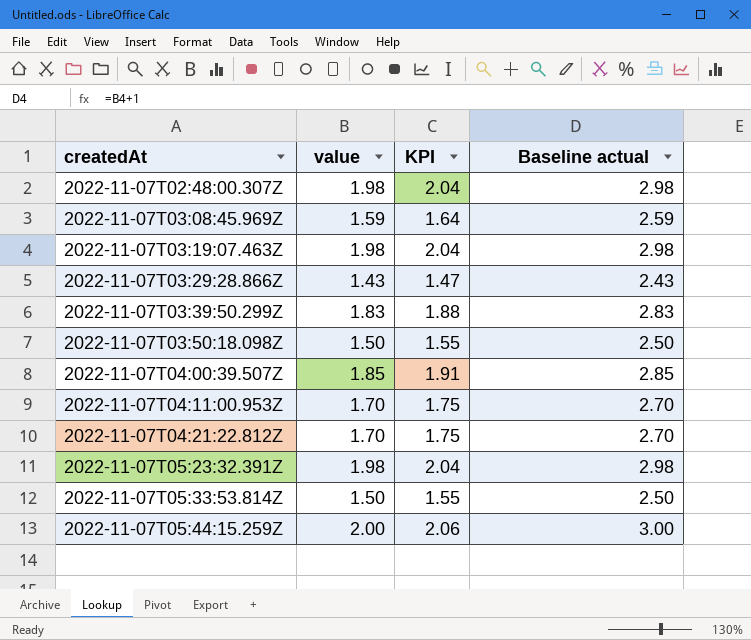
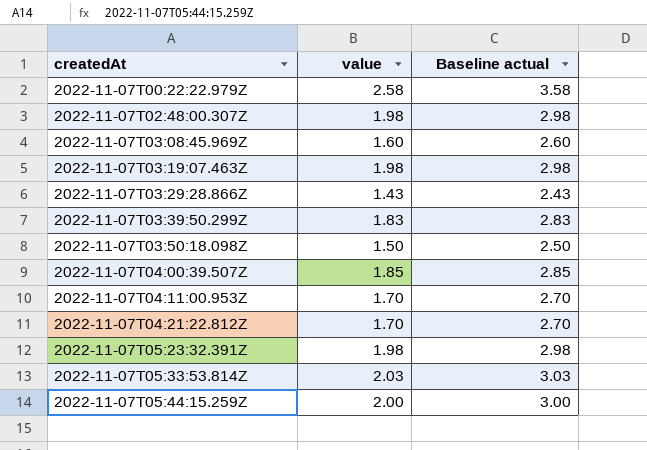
column KPI | formula: [value] * 1.03 -> none
row 2022-11-07T00:22:22.979Z: none -> 2.58 | 3.58
2022-11-07T03:08:45.969Z | value: 1.59 -> 1.60
2022-11-07T03:08:45.969Z | Baseline actual: 2.59 -> 2.60
2022-11-07T05:33:53.814Z | value: 1.50 -> 2.03
2022-11-07T05:33:53.814Z | Baseline actual: 2.50 -> 3.03

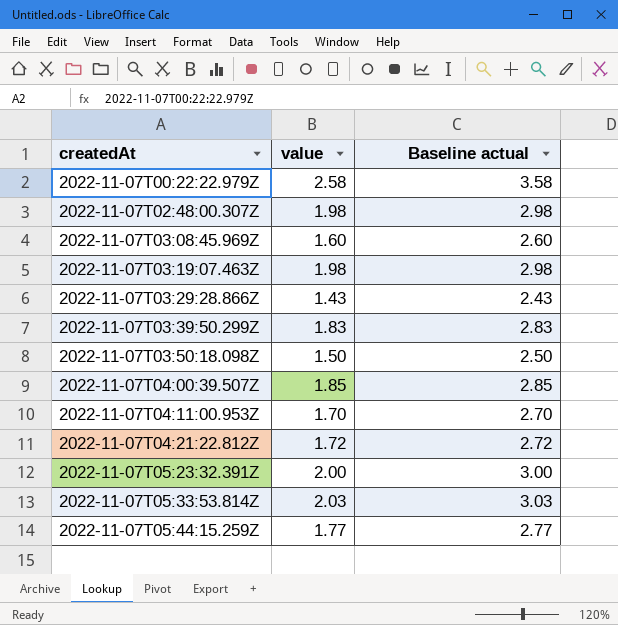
2022-11-07T04:21:22.812Z | value: 1.70 -> 1.72
2022-11-07T04:21:22.812Z | Baseline actual: 2.70 -> 2.72
2022-11-07T05:23:32.391Z | value: 1.98 -> 2.00
2022-11-07T05:23:32.391Z | Baseline actual: 2.98 -> 3.00
2022-11-07T05:44:15.259Z | value: 2.00 -> 1.77
2022-11-07T05:44:15.259Z | Baseline actual: 3.00 -> 2.77

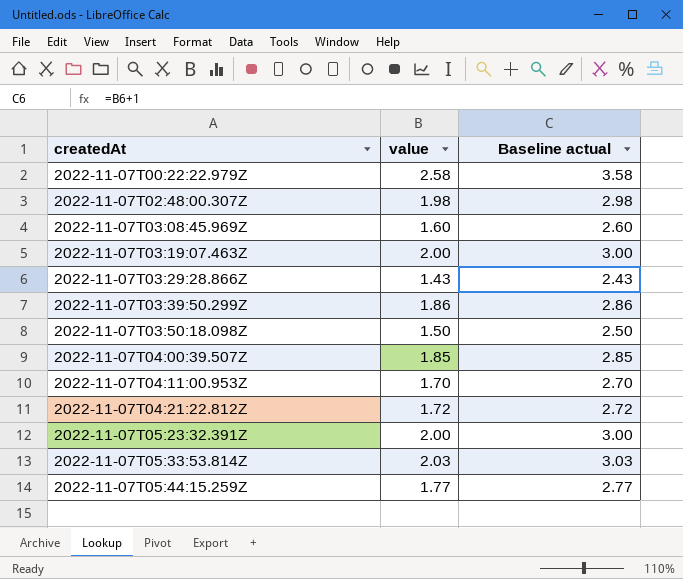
2022-11-07T03:19:07.463Z | value: 1.98 -> 2.00
2022-11-07T03:19:07.463Z | Baseline actual: 2.98 -> 3.00
2022-11-07T03:39:50.299Z | value: 1.83 -> 1.86
2022-11-07T03:39:50.299Z | Baseline actual: 2.83 -> 2.86

